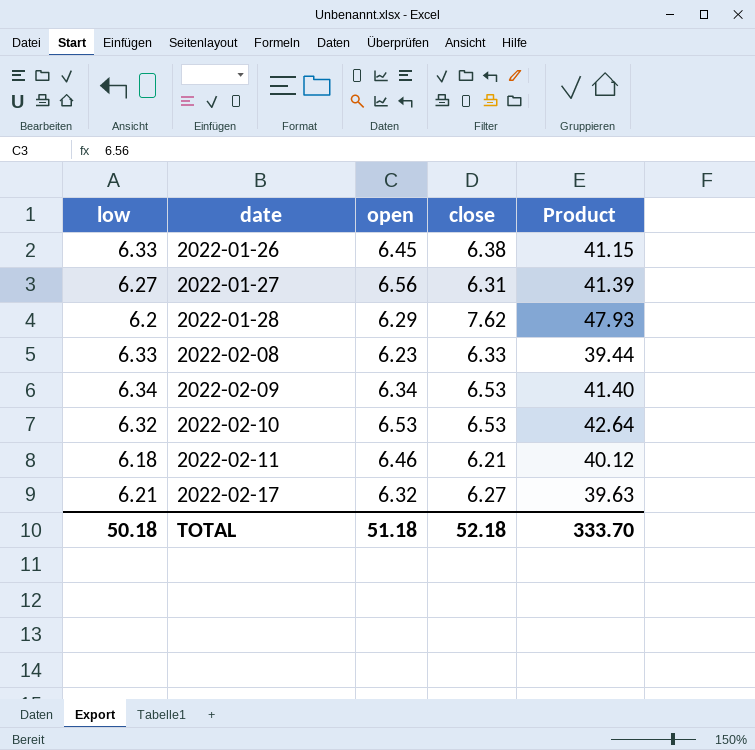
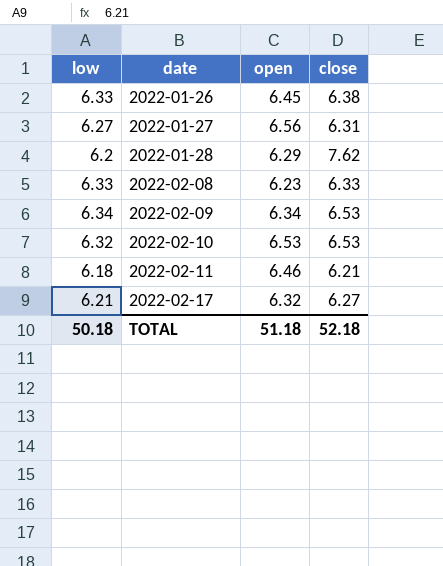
column Product | formula: [open] * [close] -> none

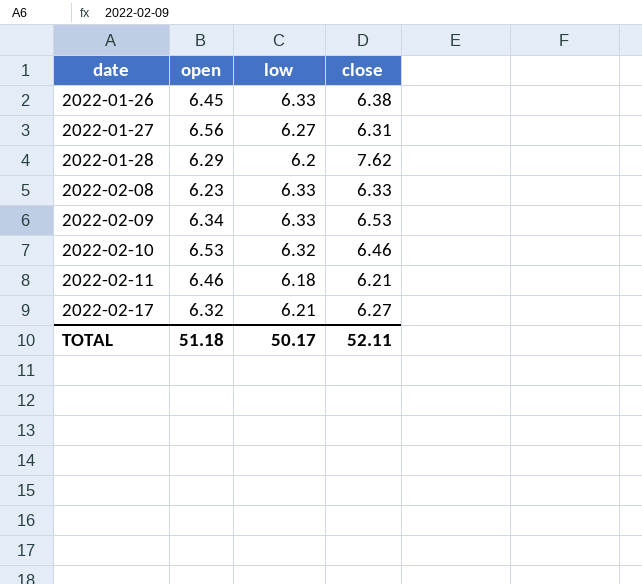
column low | position: 1 -> 3
2022-02-09 | low: 6.34 -> 6.33
2022-02-10 | close: 6.53 -> 6.46
TOTAL | low: 50.18 -> 50.17
TOTAL | close: 52.18 -> 52.11

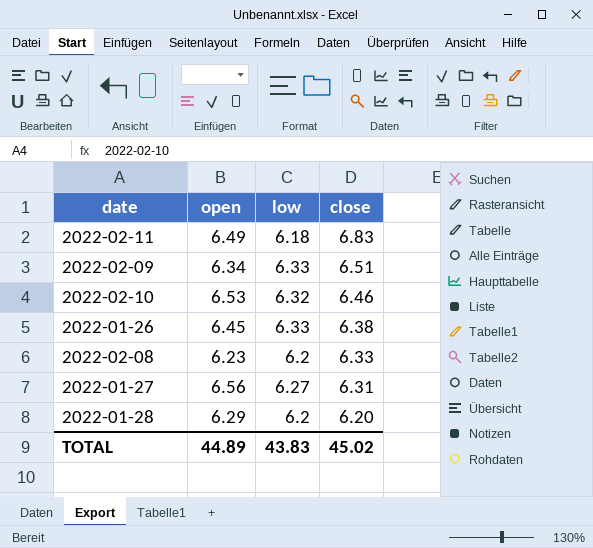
row order: date ascending -> close descending
row 2022-02-17: 6.32 | 6.21 | 6.27 -> none
2022-02-11 | open: 6.46 -> 6.49
2022-02-11 | close: 6.21 -> 6.83
2022-02-09 | close: 6.53 -> 6.51
2022-02-08 | low: 6.33 -> 6.2
2022-01-28 | close: 7.62 -> 6.20
TOTAL | open: 51.18 -> 44.89
TOTAL | low: 50.17 -> 43.83
TOTAL | close: 52.11 -> 45.02

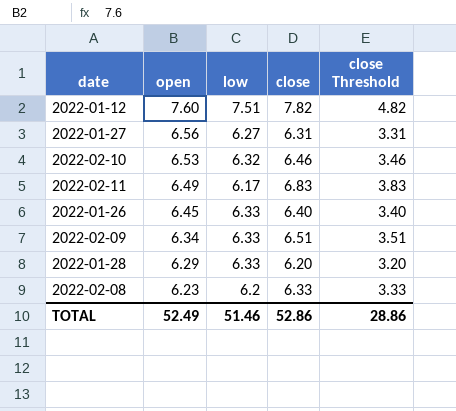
row order: close descending -> open descending
column close Threshold | formula: none -> [close] - 3
row 2022-01-12: none -> 7.60 | 7.51 | 7.82 | 4.82
2022-02-11 | low: 6.18 -> 6.17
2022-01-26 | close: 6.38 -> 6.40
2022-01-28 | low: 6.2 -> 6.33
TOTAL | open: 44.89 -> 52.49
TOTAL | low: 43.83 -> 51.46
TOTAL | close: 45.02 -> 52.86

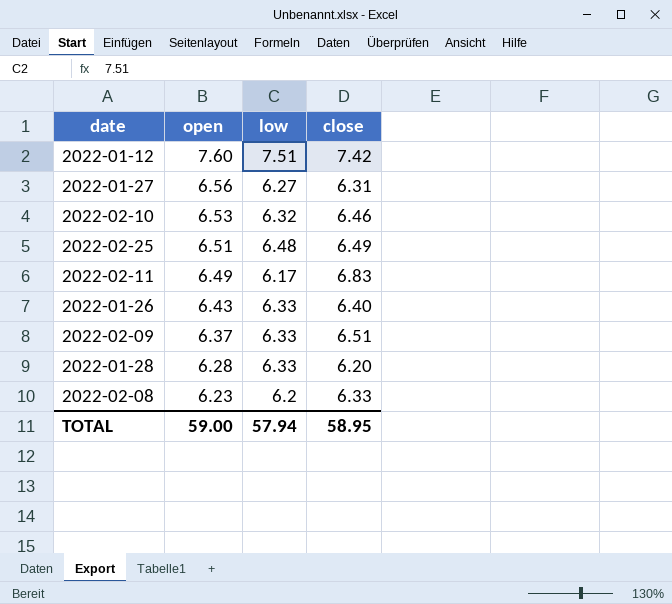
column close Threshold | formula: [close] - 3 -> none
2022-01-12 | close: 7.82 -> 7.42
row 2022-02-25: none -> 6.51 | 6.48 | 6.49
2022-01-26 | open: 6.45 -> 6.43
2022-02-09 | open: 6.34 -> 6.37
2022-01-28 | open: 6.29 -> 6.28
TOTAL | open: 52.49 -> 59.00
TOTAL | low: 51.46 -> 57.94
TOTAL | close: 52.86 -> 58.95

